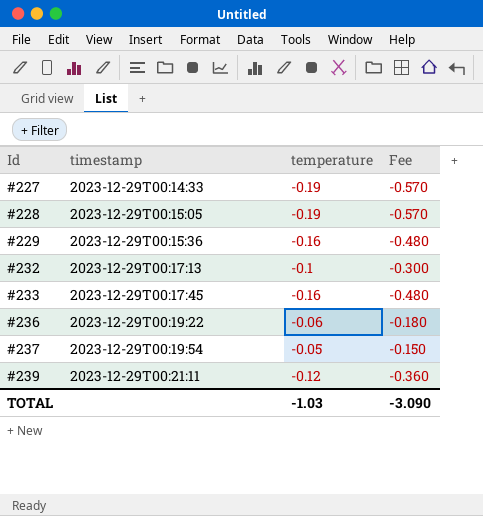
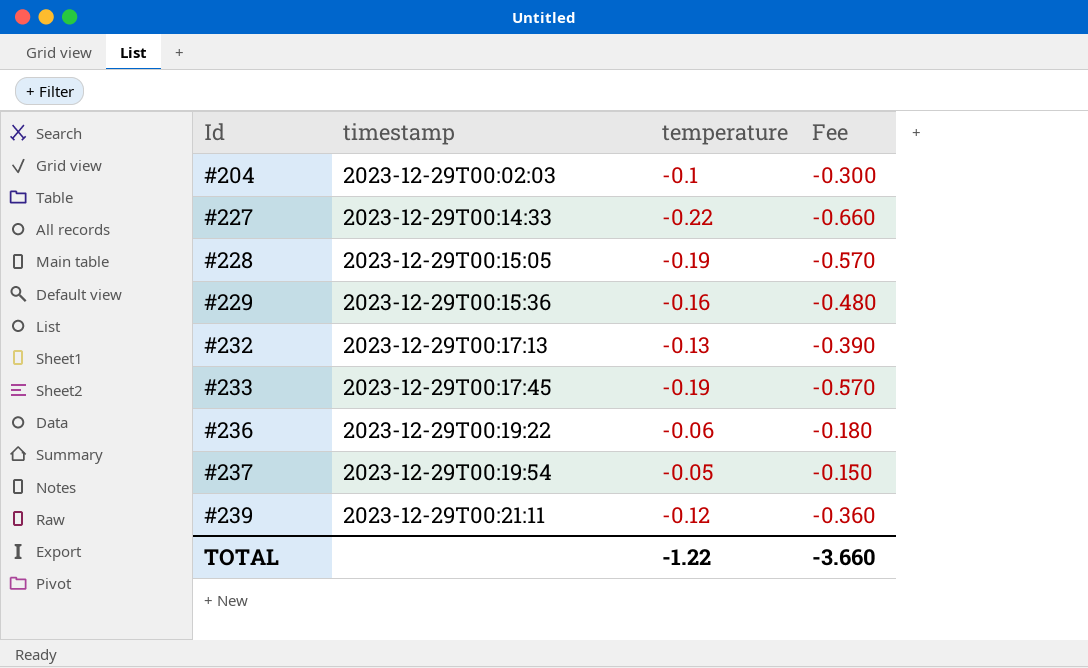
row #204: none -> 2023-12-29T00:02:03 | -0.1 | -0.300
#227 | temperature: -0.19 -> -0.22
#227 | Fee: -0.570 -> -0.660
#232 | temperature: -0.1 -> -0.13
#232 | Fee: -0.300 -> -0.390
#233 | temperature: -0.16 -> -0.19
#233 | Fee: -0.480 -> -0.570
TOTAL | temperature: -1.03 -> -1.22
TOTAL | Fee: -3.090 -> -3.660

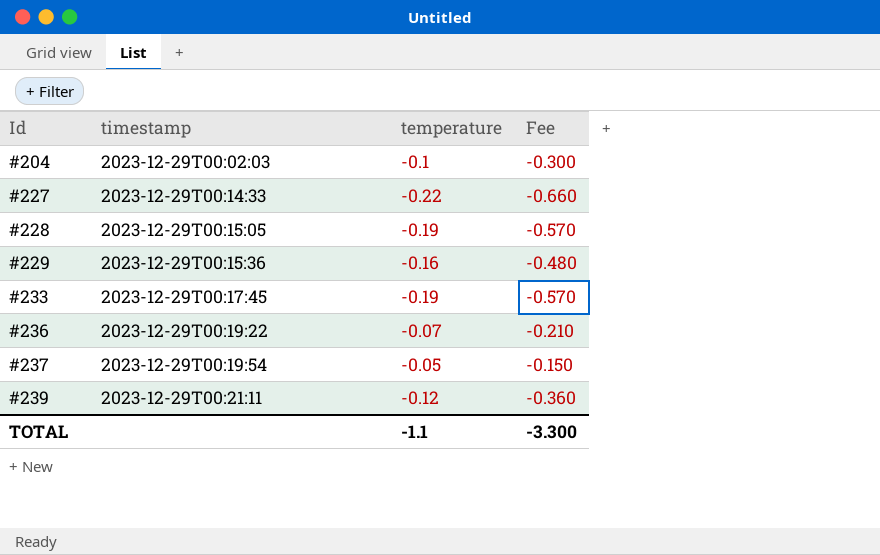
row #232: 2023-12-29T00:17:13 | -0.13 | -0.390 -> none
#236 | temperature: -0.06 -> -0.07
#236 | Fee: -0.180 -> -0.210
TOTAL | temperature: -1.22 -> -1.1
TOTAL | Fee: -3.660 -> -3.300

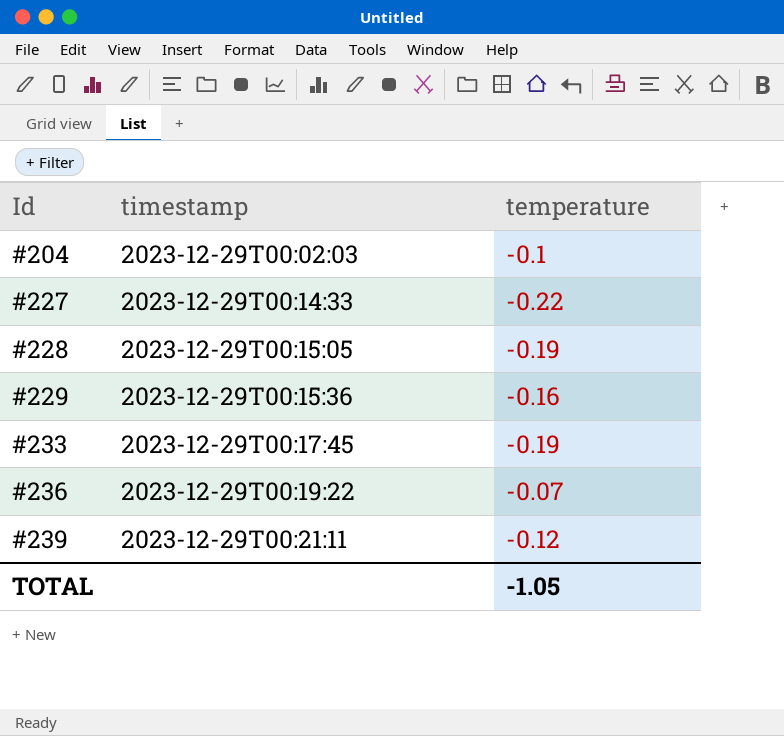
column Fee | formula: [temperature] * 3 -> none
row #237: 2023-12-29T00:19:54 | -0.05 | -0.150 -> none
TOTAL | temperature: -1.1 -> -1.05

